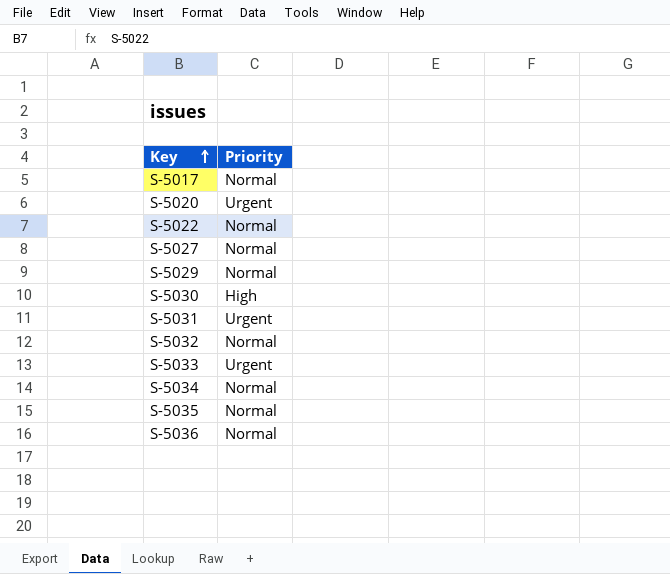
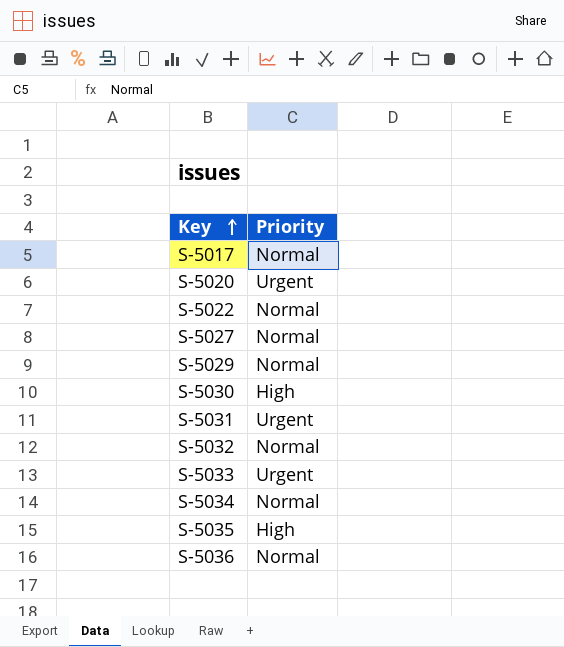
S-5035 | Priority: Normal -> High

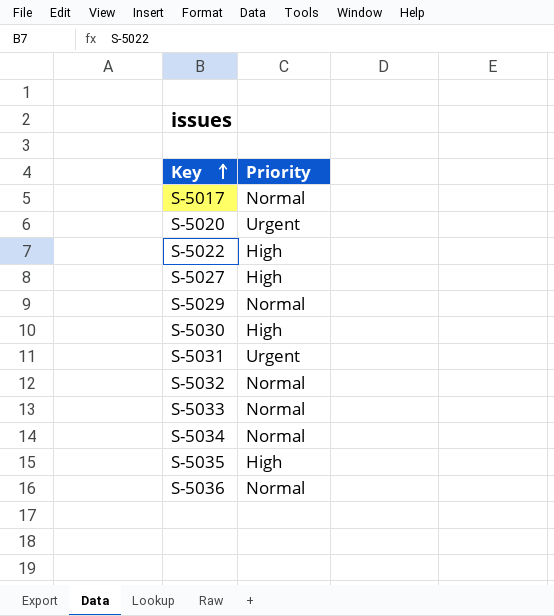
S-5022 | Priority: Normal -> High
S-5027 | Priority: Normal -> High
S-5033 | Priority: Urgent -> Normal

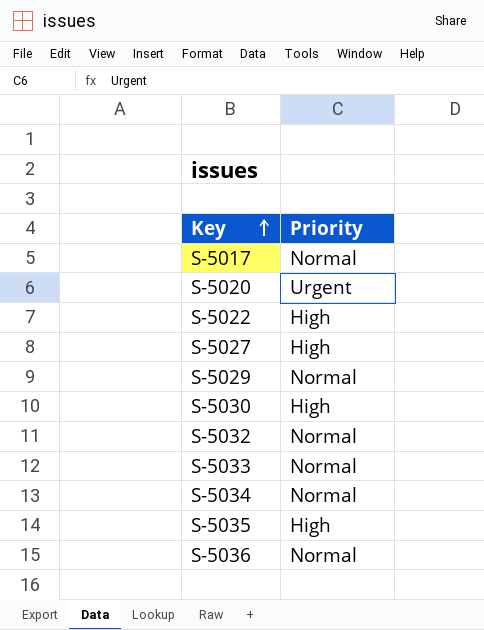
row S-5031: Urgent -> none

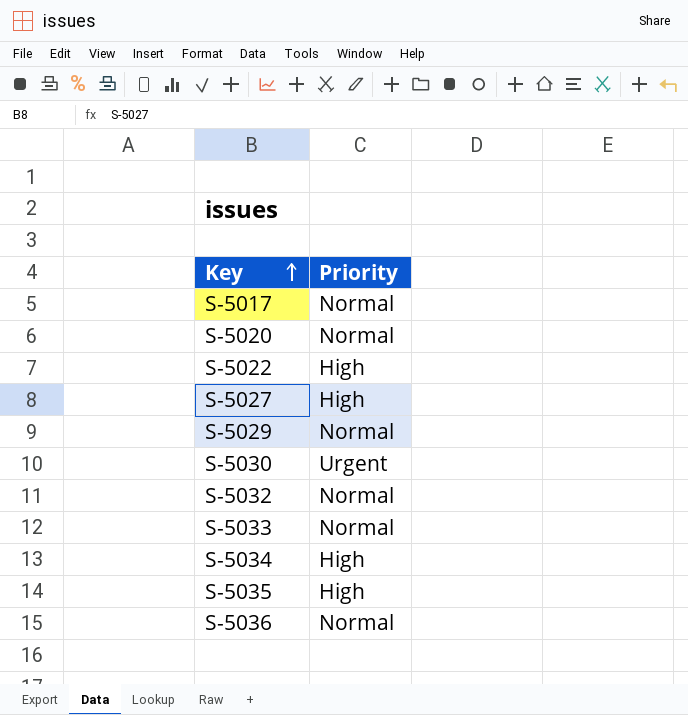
S-5020 | Priority: Urgent -> Normal
S-5030 | Priority: High -> Urgent
S-5034 | Priority: Normal -> High

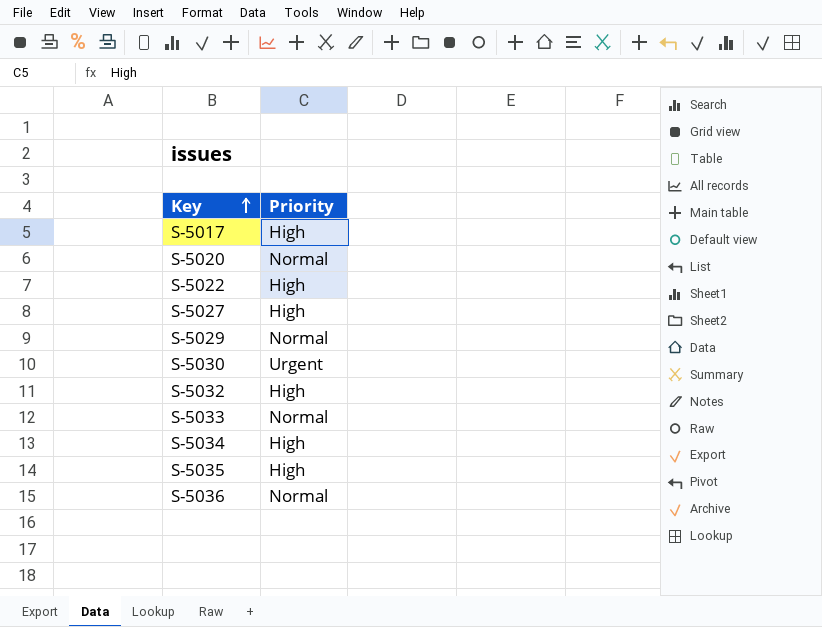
S-5017 | Priority: Normal -> High
S-5032 | Priority: Normal -> High

